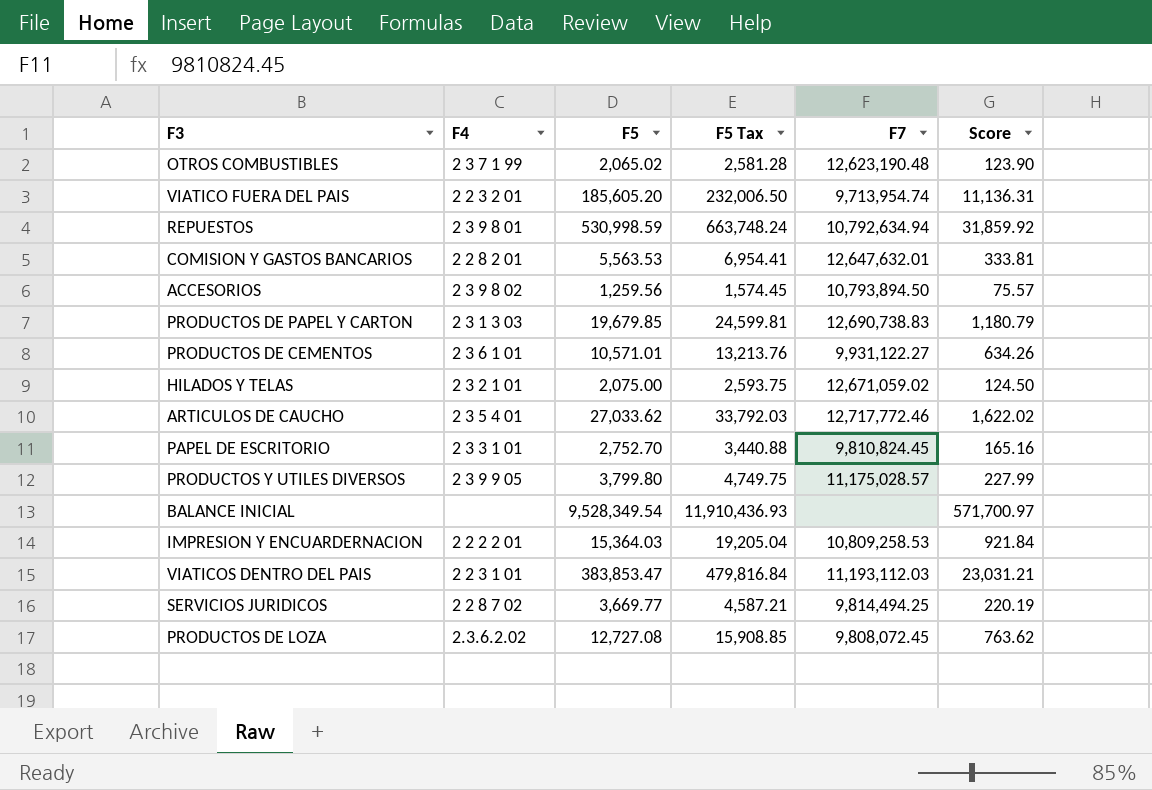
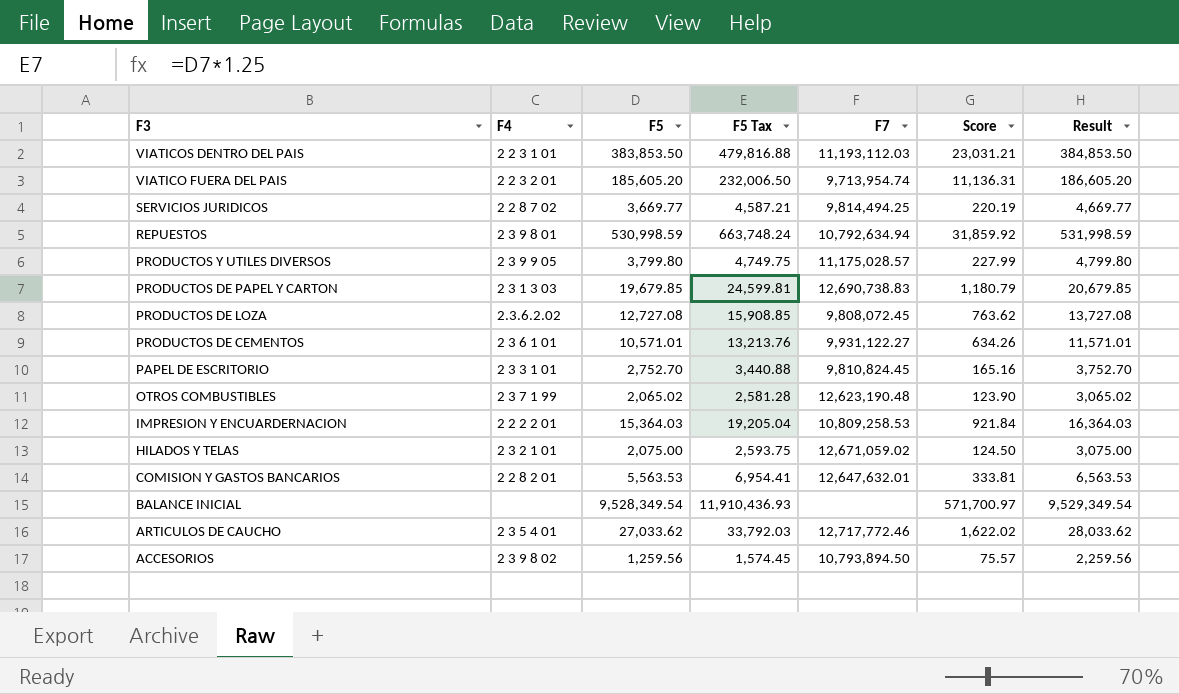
row order: none -> F3 descending
column Result | formula: none -> [F5] + 1000
VIATICOS DENTRO DEL PAIS | F5: 383,853.47 -> 383,853.50
VIATICOS DENTRO DEL PAIS | F5 Tax: 479,816.84 -> 479,816.88

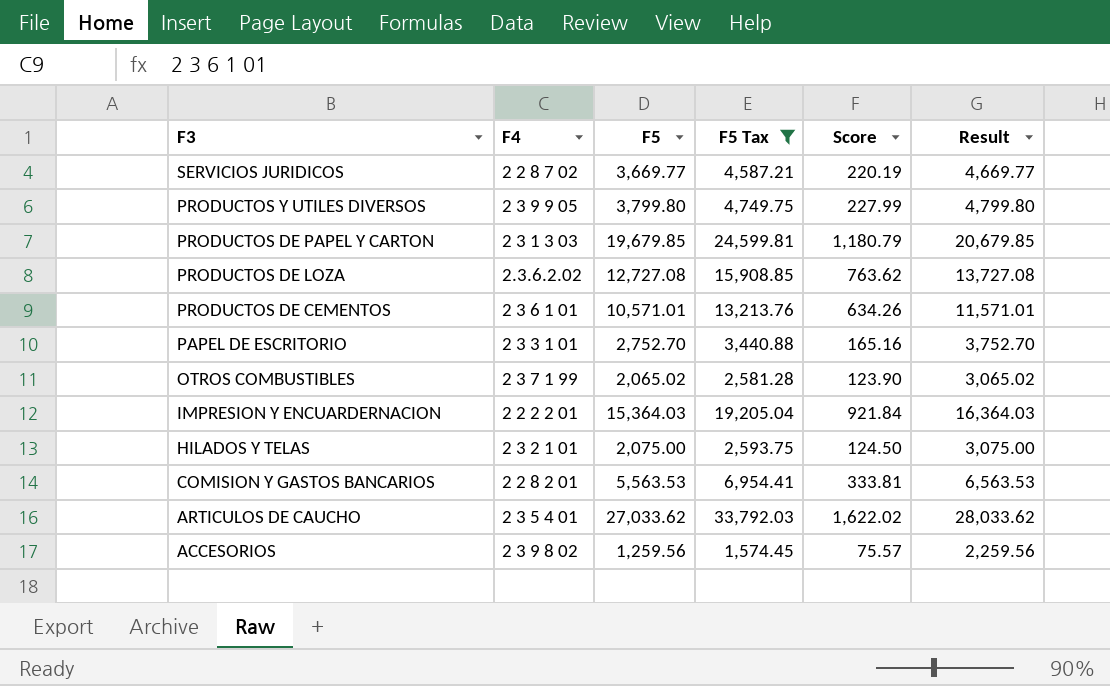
filter: none -> F5 Tax <= 33,792.03
column F7 | position: 5 -> none

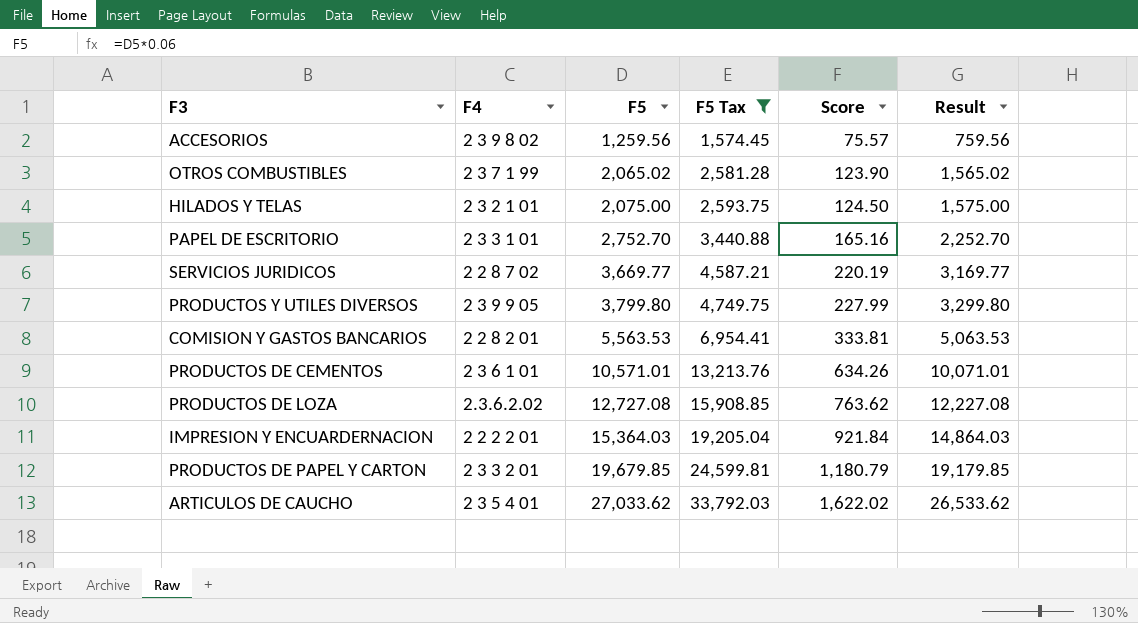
row order: F3 descending -> F5 ascending
column Result | formula: [F5] + 1000 -> [F5] - 500
PRODUCTOS DE PAPEL Y CARTON | F4: 2 3 1 3 03 -> 2 3 3 2 01

